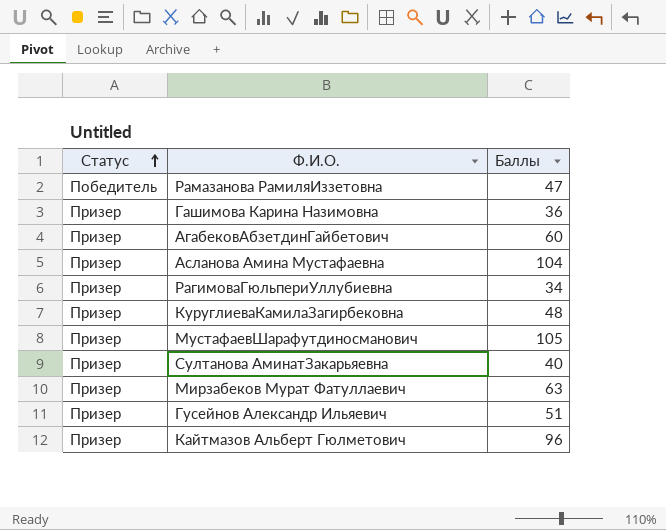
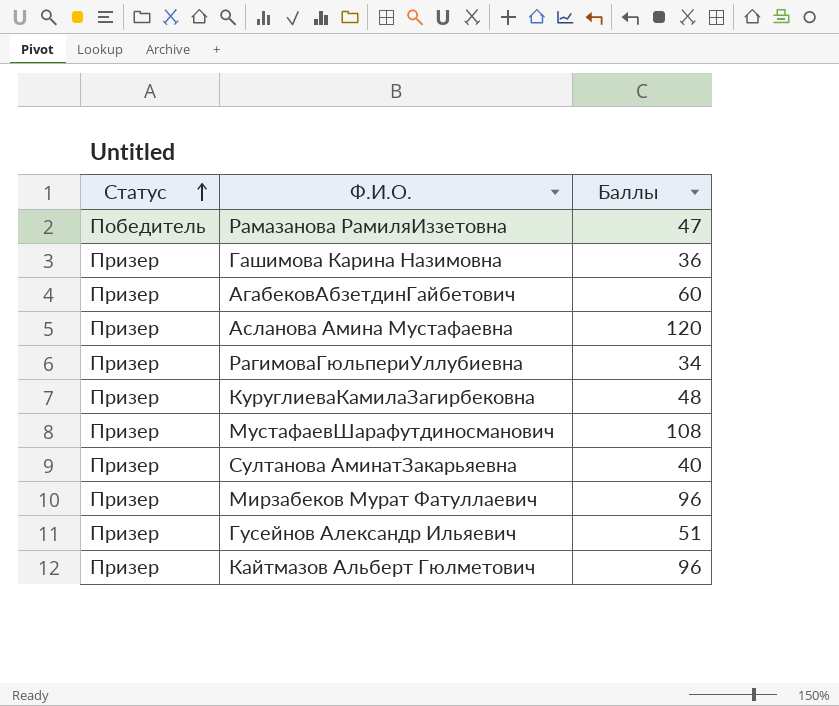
Асланова Амина Мустафаевна | Баллы: 104 -> 120
МустафаевШарафутдиносманович | Баллы: 105 -> 108
Мирзабеков Мурат Фатуллаевич | Баллы: 63 -> 96

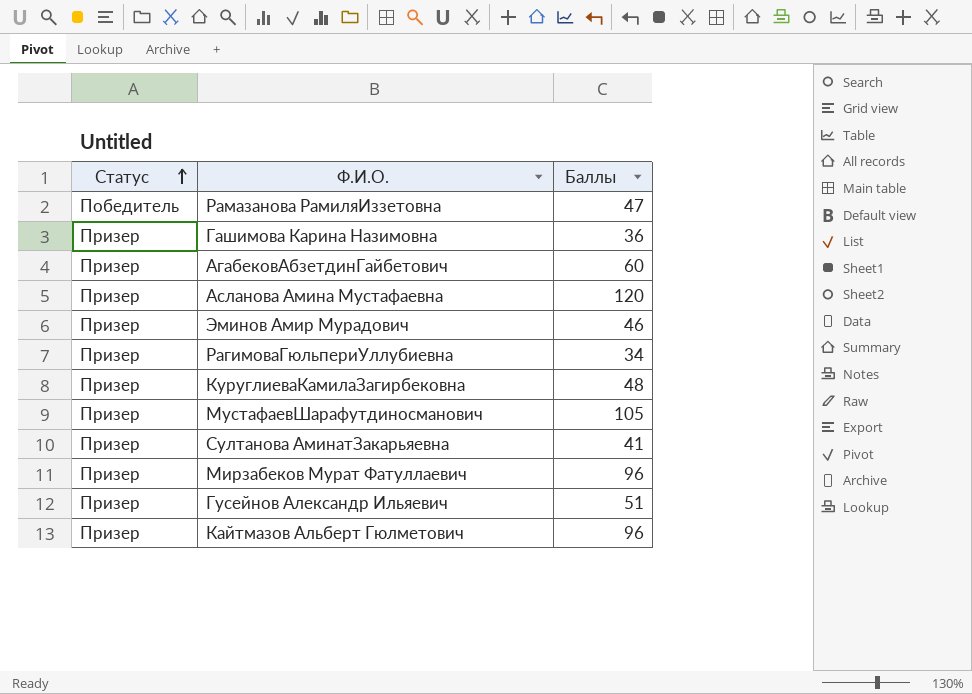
row Эминов Амир Мурадович: none -> Призер | 46
МустафаевШарафутдиносманович | Баллы: 108 -> 105
Султанова АминатЗакарьяевна | Баллы: 40 -> 41

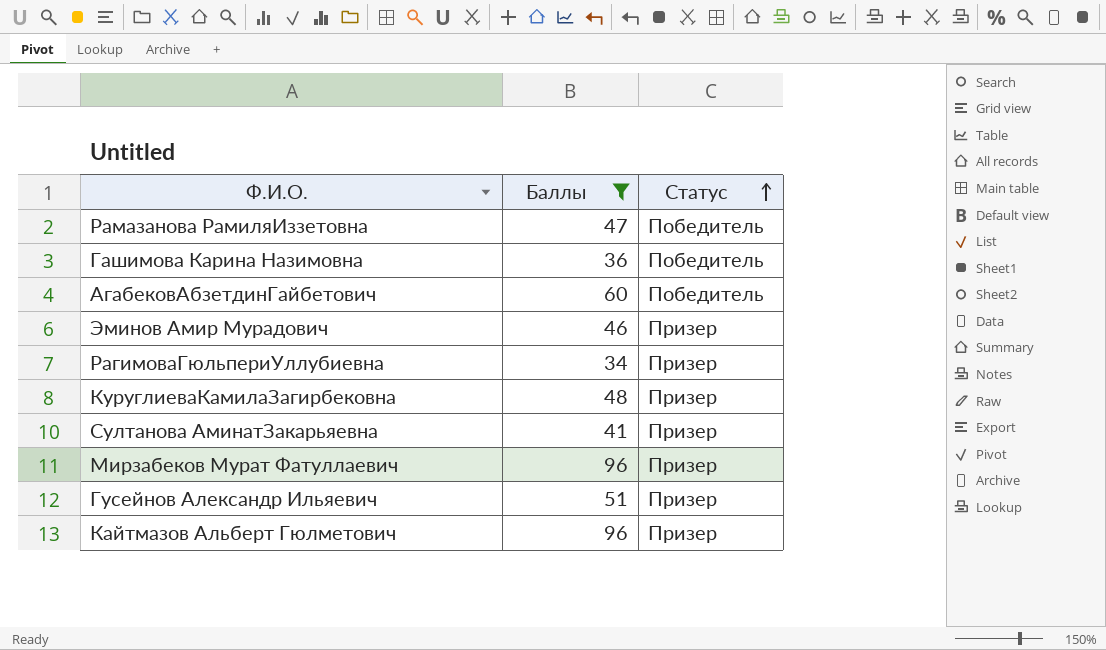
filter: none -> Баллы <= 96
column Статус | position: 1 -> 3
Гашимова Карина Назимовна | Статус: Призер -> Победитель
АгабековАбзетдинГайбетович | Статус: Призер -> Победитель

